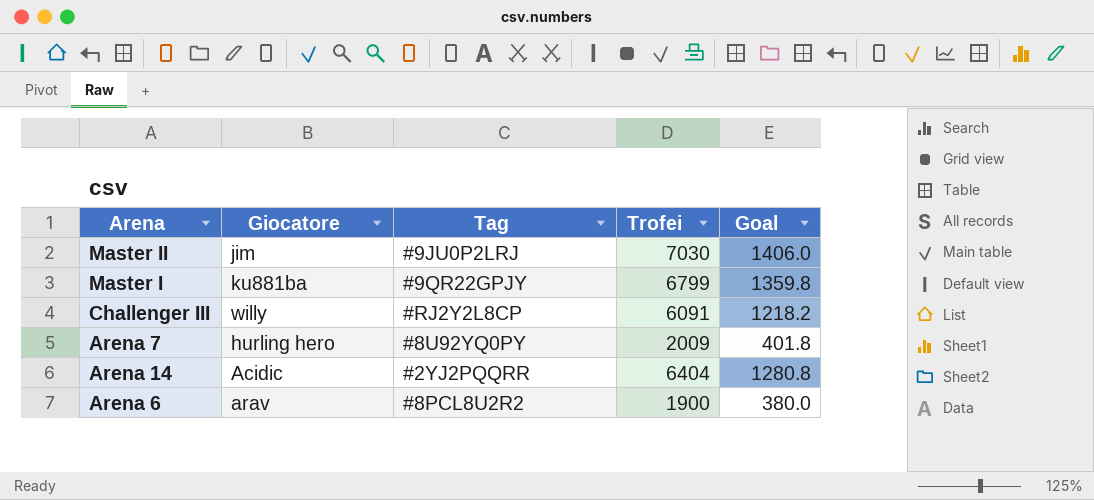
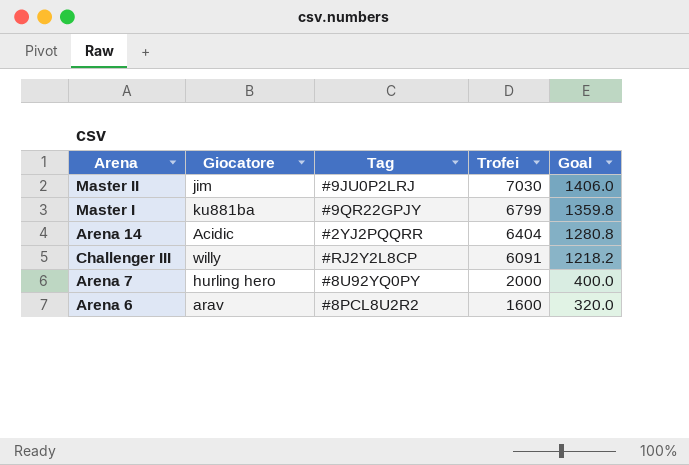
row order: none -> Trofei descending
Arena 7 | Trofei: 2009 -> 2000
Arena 7 | Goal: 401.8 -> 400.0
Arena 6 | Trofei: 1900 -> 1600
Arena 6 | Goal: 380.0 -> 320.0

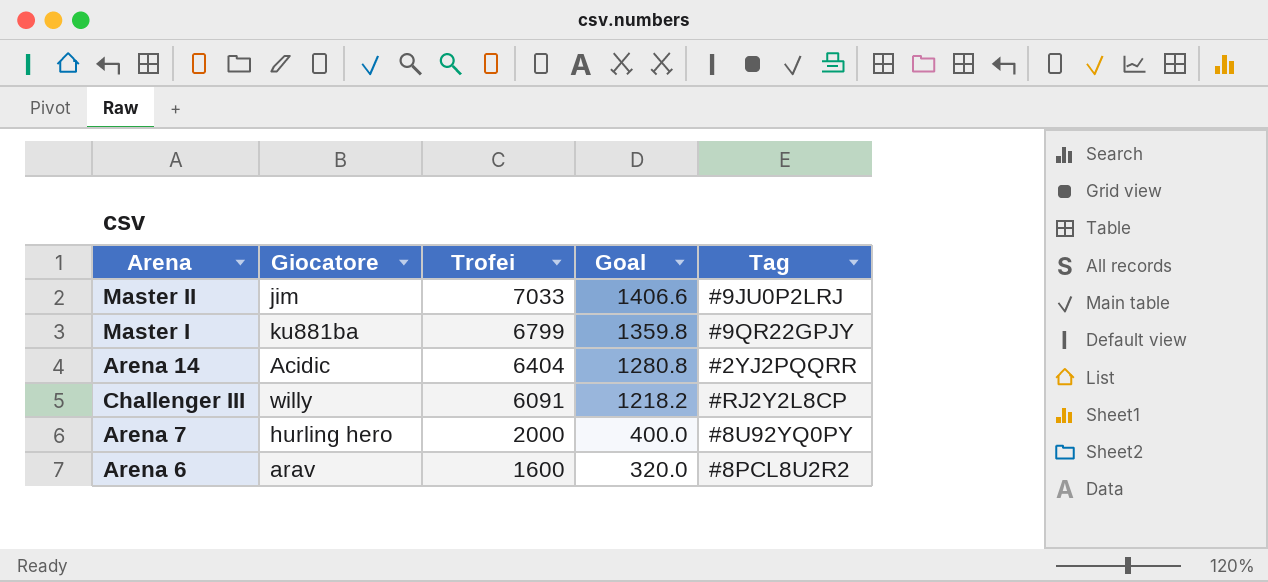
column Tag | position: 3 -> 5
Master II | Trofei: 7030 -> 7033
Master II | Goal: 1406.0 -> 1406.6

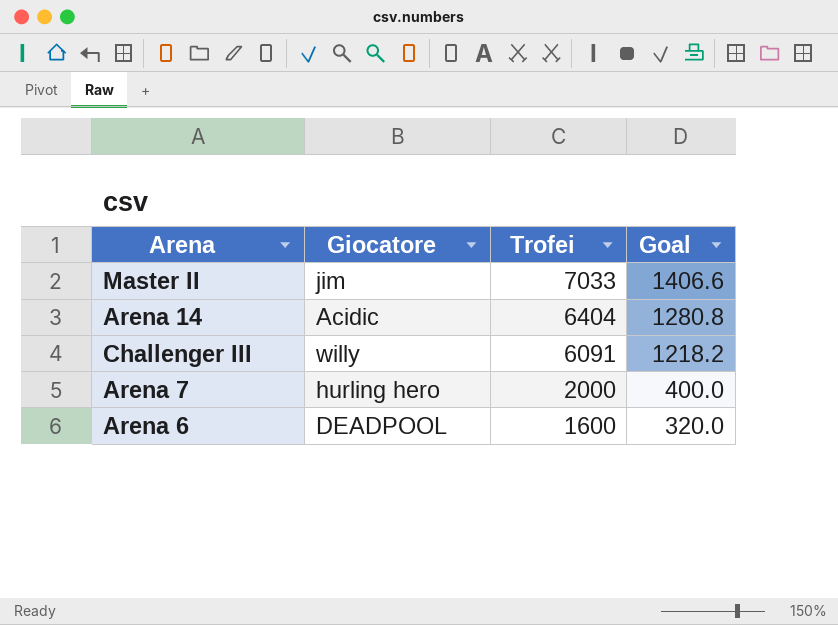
column Tag | position: 5 -> none
row Master I: ku881ba | 6799 | 1359.8 | #9QR22GPJY -> none
Arena 6 | Giocatore: arav -> DEADPOOL

